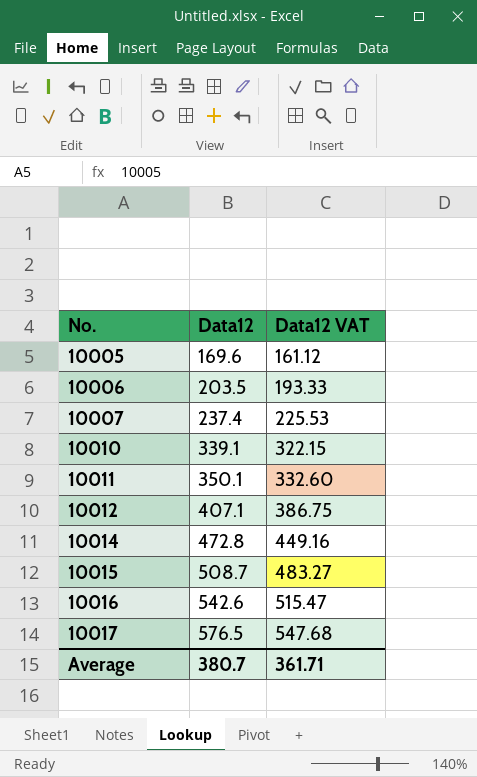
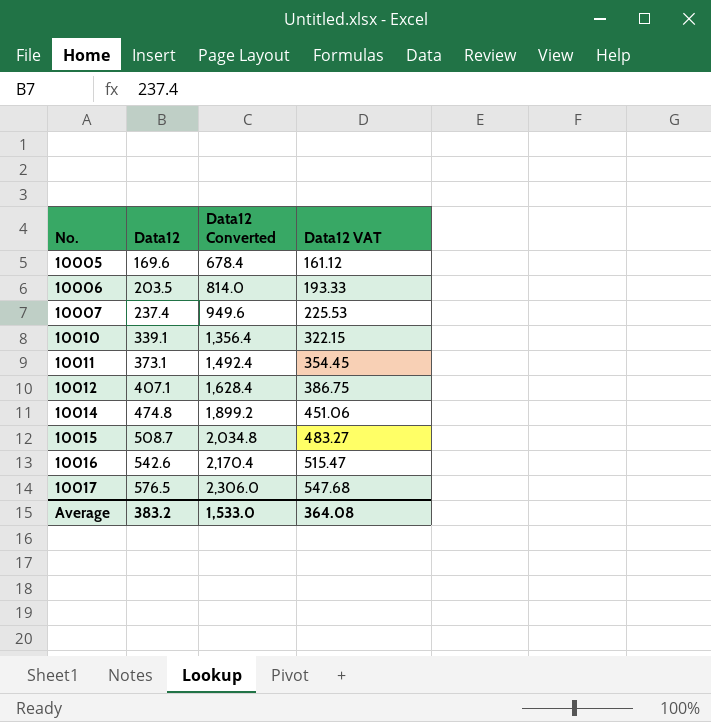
column Data12 Converted | formula: none -> [Data12] * 4
10011 | Data12: 350.1 -> 373.1
10011 | Data12 VAT: 332.60 -> 354.45
10014 | Data12: 472.8 -> 474.8
10014 | Data12 VAT: 449.16 -> 451.06
Average | Data12: 380.7 -> 383.2
Average | Data12 VAT: 361.71 -> 364.08

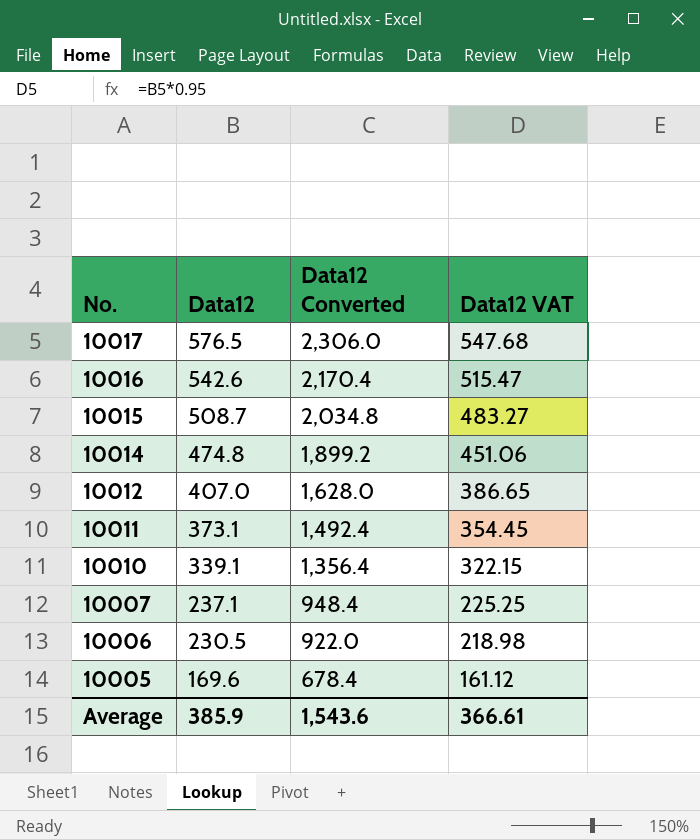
row order: No. ascending -> No. descending
10012 | Data12: 407.1 -> 407.0
10012 | Data12 Converted: 1,628.4 -> 1,628.0
10012 | Data12 VAT: 386.75 -> 386.65
10007 | Data12: 237.4 -> 237.1
10007 | Data12 Converted: 949.6 -> 948.4
10007 | Data12 VAT: 225.53 -> 225.25
10006 | Data12: 203.5 -> 230.5
10006 | Data12 Converted: 814.0 -> 922.0
10006 | Data12 VAT: 193.33 -> 218.98
Average | Data12: 383.2 -> 385.9
Average | Data12 Converted: 1,533.0 -> 1,543.6
Average | Data12 VAT: 364.08 -> 366.61

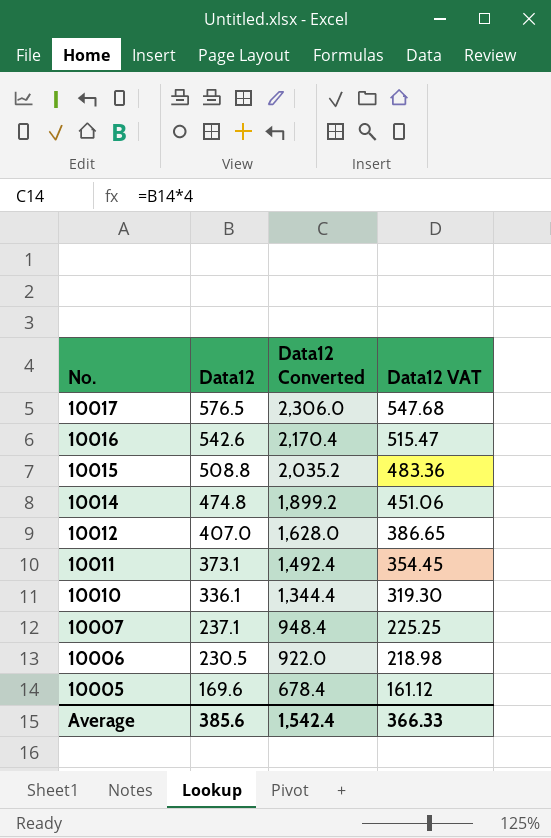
10015 | Data12: 508.7 -> 508.8
10015 | Data12 Converted: 2,034.8 -> 2,035.2
10015 | Data12 VAT: 483.27 -> 483.36
10010 | Data12: 339.1 -> 336.1
10010 | Data12 Converted: 1,356.4 -> 1,344.4
10010 | Data12 VAT: 322.15 -> 319.30
Average | Data12: 385.9 -> 385.6
Average | Data12 Converted: 1,543.6 -> 1,542.4
Average | Data12 VAT: 366.61 -> 366.33

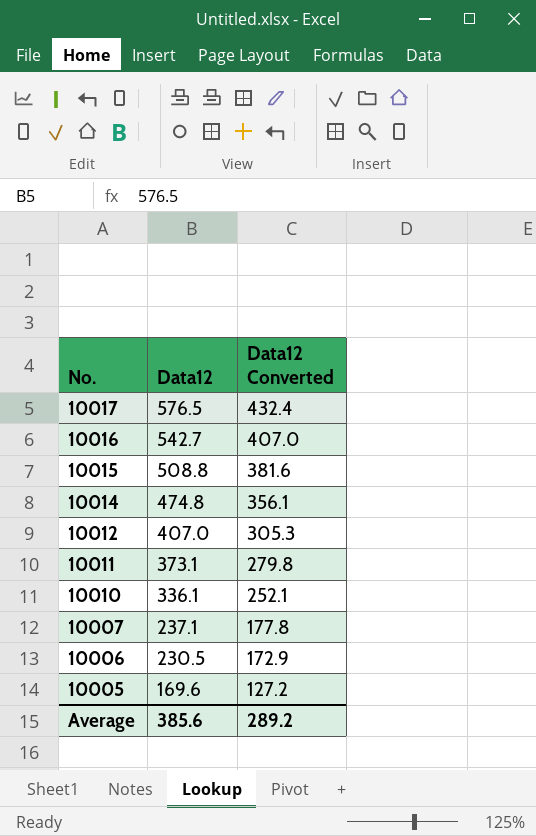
column Data12 VAT | formula: [Data12] * 0.95 -> none
column Data12 Converted | formula: [Data12] * 4 -> [Data12] * 0.75
10016 | Data12: 542.6 -> 542.7
Average | Data12 Converted: 1,542.4 -> 289.2

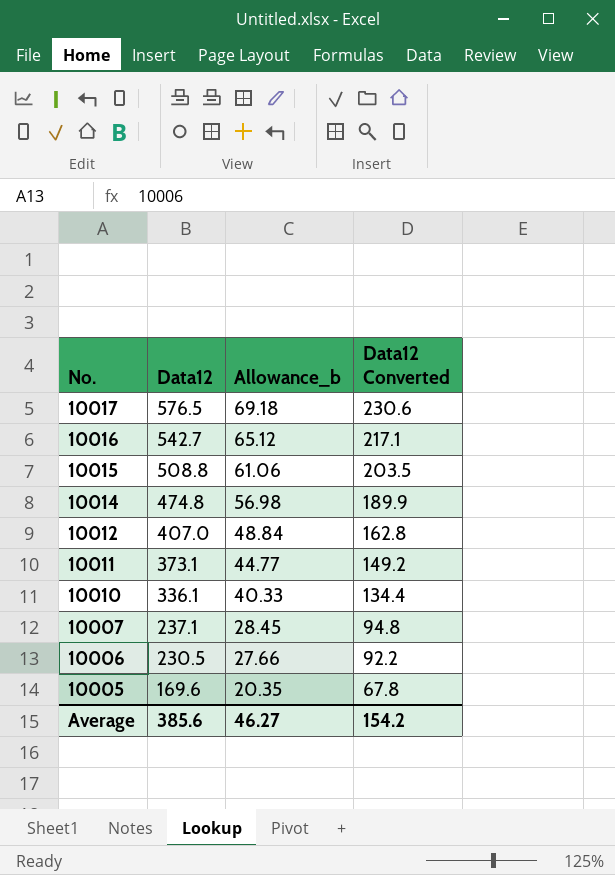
column Allowance_b | formula: none -> [Data12] * 0.12
column Data12 Converted | formula: [Data12] * 0.75 -> [Data12] * 0.4
Average | Data12 Converted: 289.2 -> 154.2

